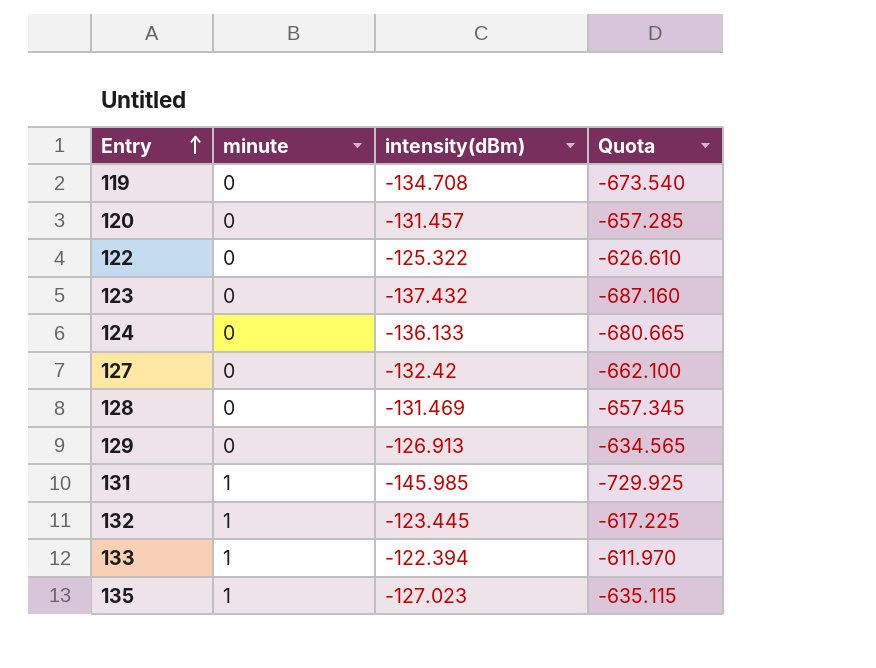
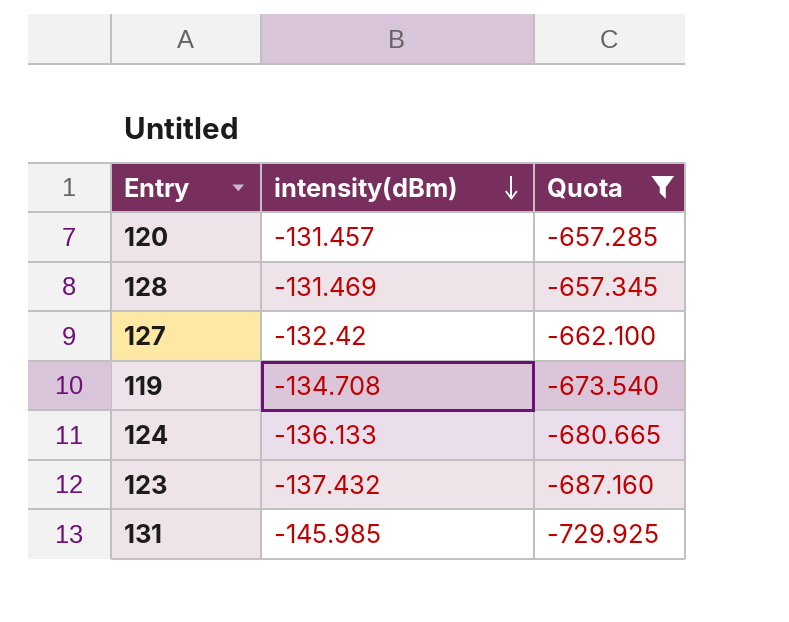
filter: none -> Quota <= -657.285
row order: Entry ascending -> intensity(dBm) descending
column minute | position: 2 -> none

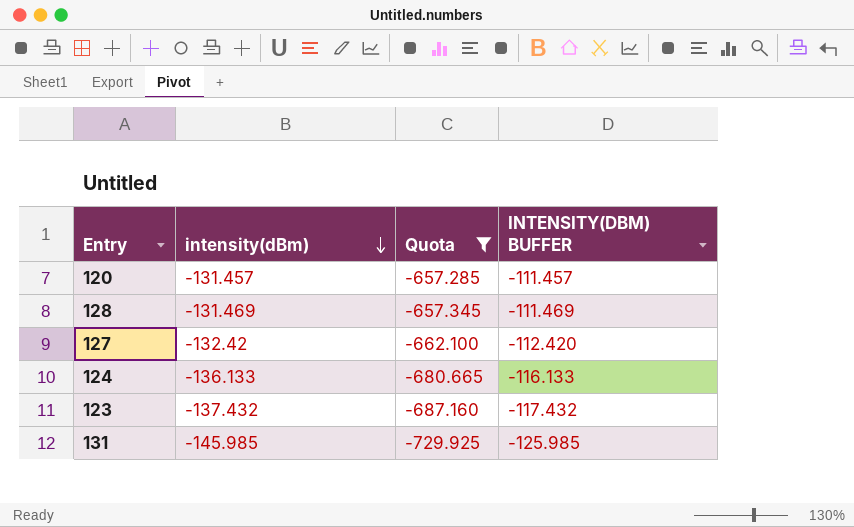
column INTENSITY(DBM) BUFFER | formula: none -> [intensity(dBm)] + 20
row 119: -134.708 | -673.540 -> none

